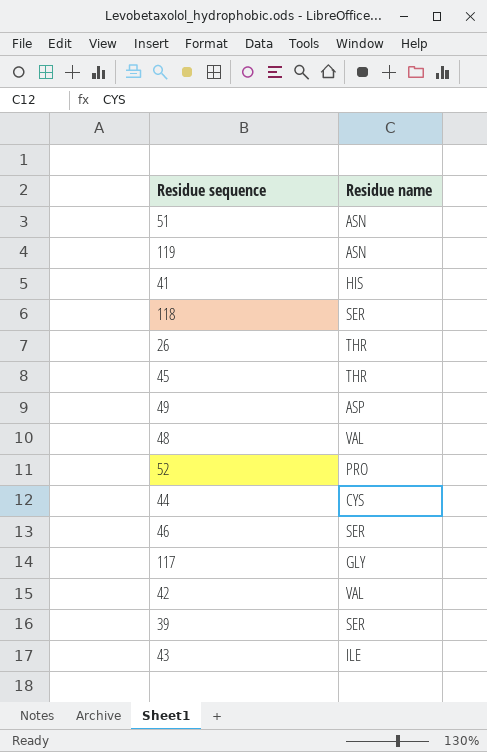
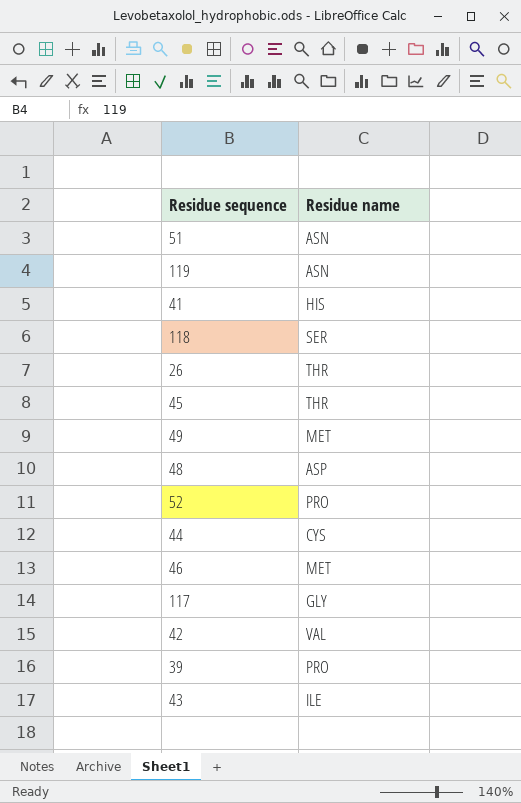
49 | Residue name: ASP -> MET
48 | Residue name: VAL -> ASP
46 | Residue name: SER -> MET
39 | Residue name: SER -> PRO

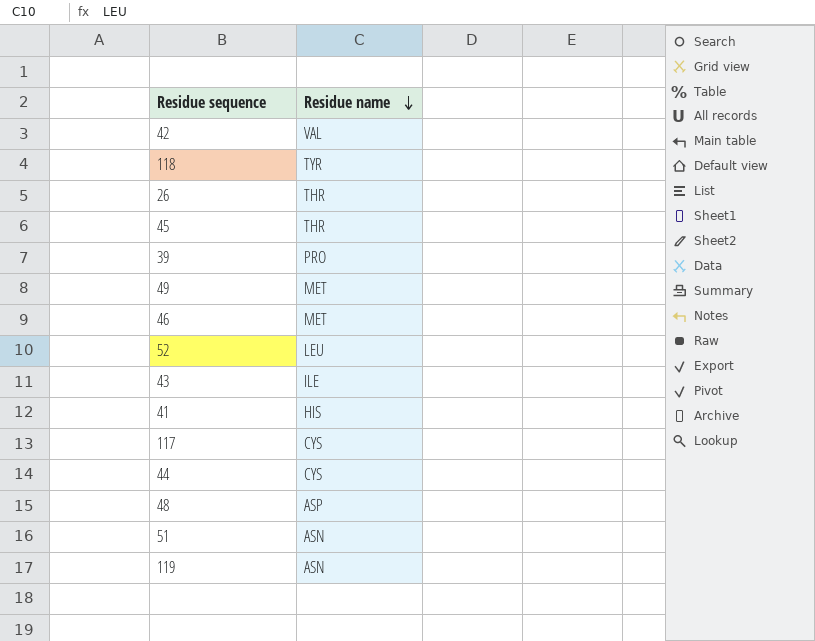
row order: none -> Residue name descending
118 | Residue name: SER -> TYR
52 | Residue name: PRO -> LEU
117 | Residue name: GLY -> CYS

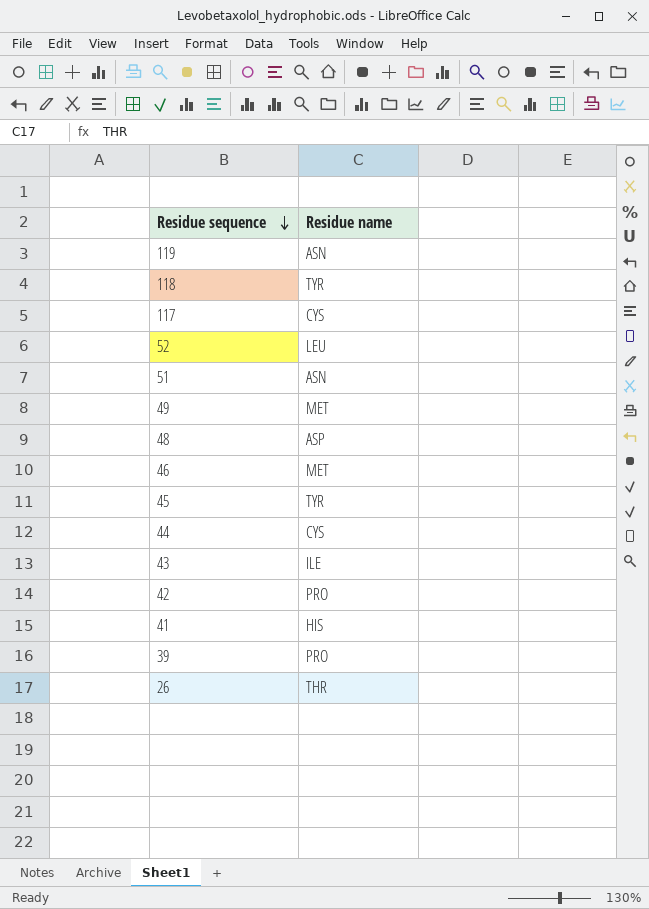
row order: Residue name descending -> Residue sequence descending
45 | Residue name: THR -> TYR
42 | Residue name: VAL -> PRO

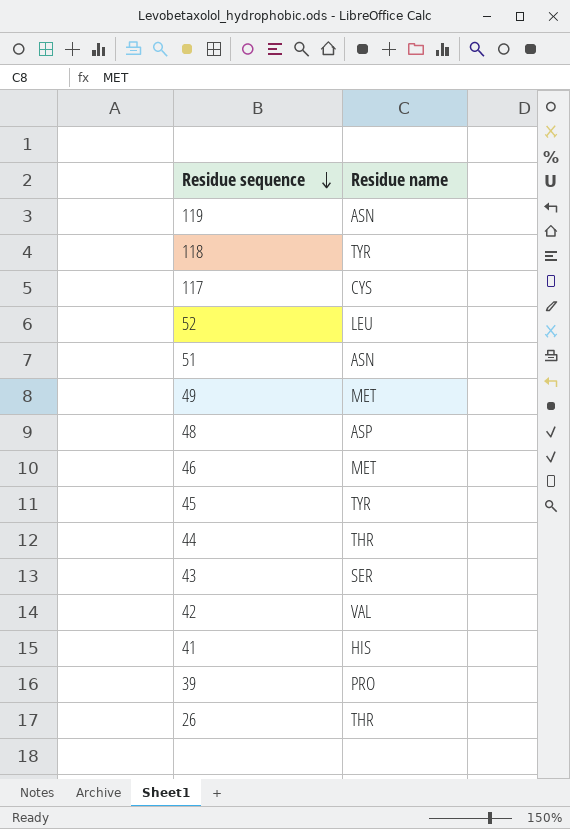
44 | Residue name: CYS -> THR
43 | Residue name: ILE -> SER
42 | Residue name: PRO -> VAL

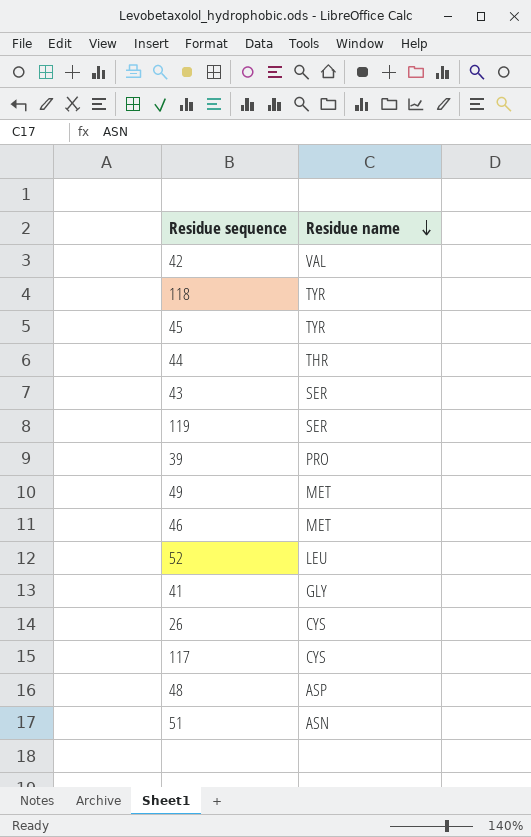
row order: Residue sequence descending -> Residue name descending
119 | Residue name: ASN -> SER
41 | Residue name: HIS -> GLY
26 | Residue name: THR -> CYS

